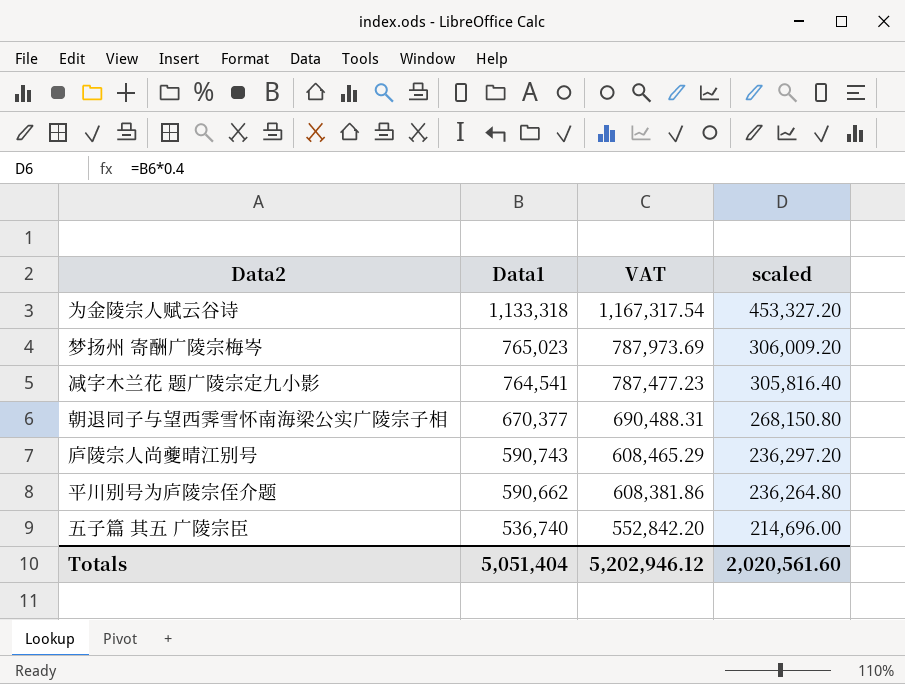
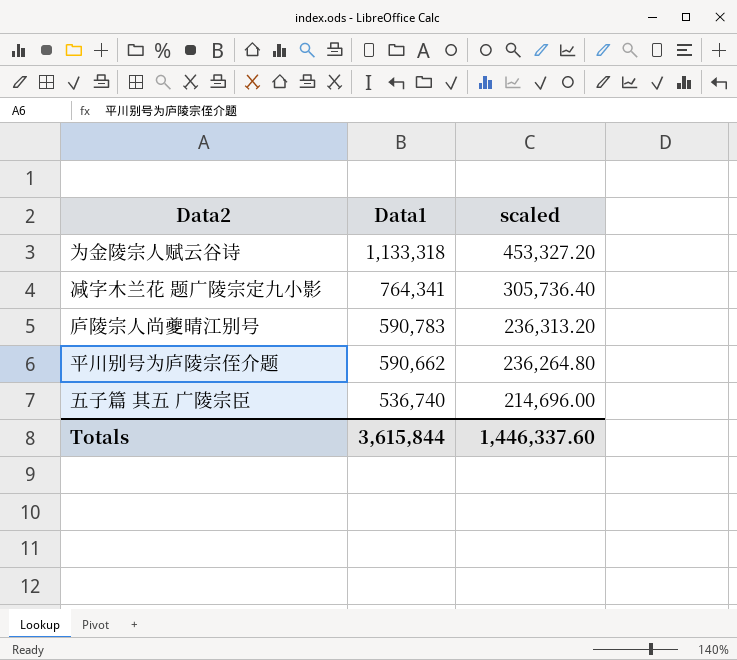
column VAT | formula: [Data1] * 1.03 -> none
row 梦扬州 寄酬广陵宗梅岑: 765,023 | 787,973.69 | 306,009.20 -> none
row 朝退同子与望西霁雪怀南海梁公实广陵宗子相: 670,377 | 690,488.31 | 268,150.80 -> none
减字木兰花 题广陵宗定九小影 | Data1: 764,541 -> 764,341
减字木兰花 题广陵宗定九小影 | scaled: 305,816.40 -> 305,736.40
庐陵宗人尚夔晴江别号 | Data1: 590,743 -> 590,783
庐陵宗人尚夔晴江别号 | scaled: 236,297.20 -> 236,313.20
Totals | Data1: 5,051,404 -> 3,615,844
Totals | scaled: 2,020,561.60 -> 1,446,337.60

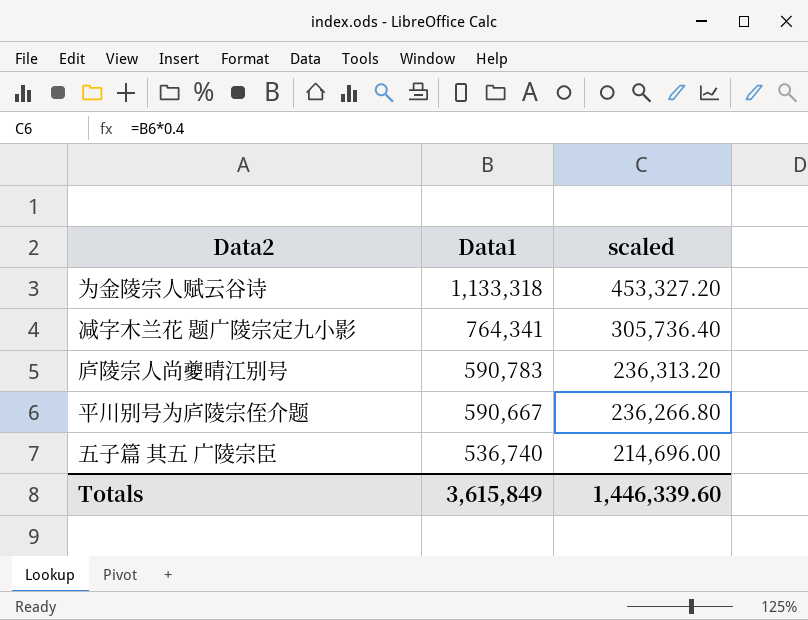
平川别号为庐陵宗侄介题 | Data1: 590,662 -> 590,667
平川别号为庐陵宗侄介题 | scaled: 236,264.80 -> 236,266.80
Totals | Data1: 3,615,844 -> 3,615,849
Totals | scaled: 1,446,337.60 -> 1,446,339.60

